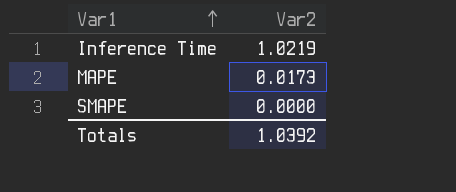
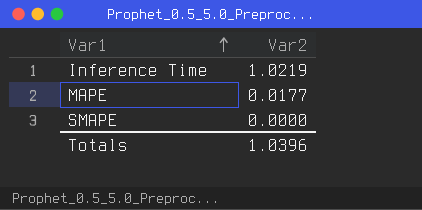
MAPE | Var2: 0.0173 -> 0.0177
Totals | Var2: 1.0392 -> 1.0396

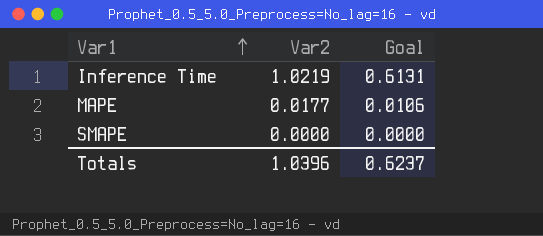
column Goal | formula: none -> [Var2] * 0.6

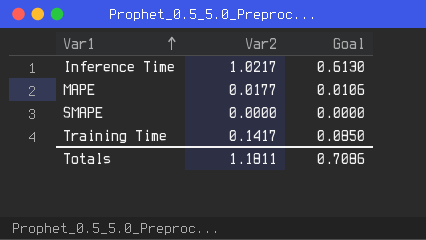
Inference Time | Var2: 1.0219 -> 1.0217
Inference Time | Goal: 0.6131 -> 0.6130
row Training Time: none -> 0.1417 | 0.0850
Totals | Var2: 1.0396 -> 1.1811
Totals | Goal: 0.6237 -> 0.7086

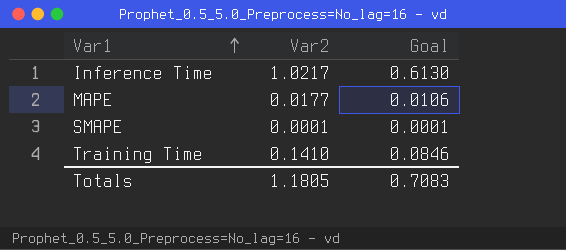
SMAPE | Var2: 0.0000 -> 0.0001
SMAPE | Goal: 0.0000 -> 0.0001
Training Time | Var2: 0.1417 -> 0.1410
Training Time | Goal: 0.0850 -> 0.0846
Totals | Var2: 1.1811 -> 1.1805
Totals | Goal: 0.7086 -> 0.7083

